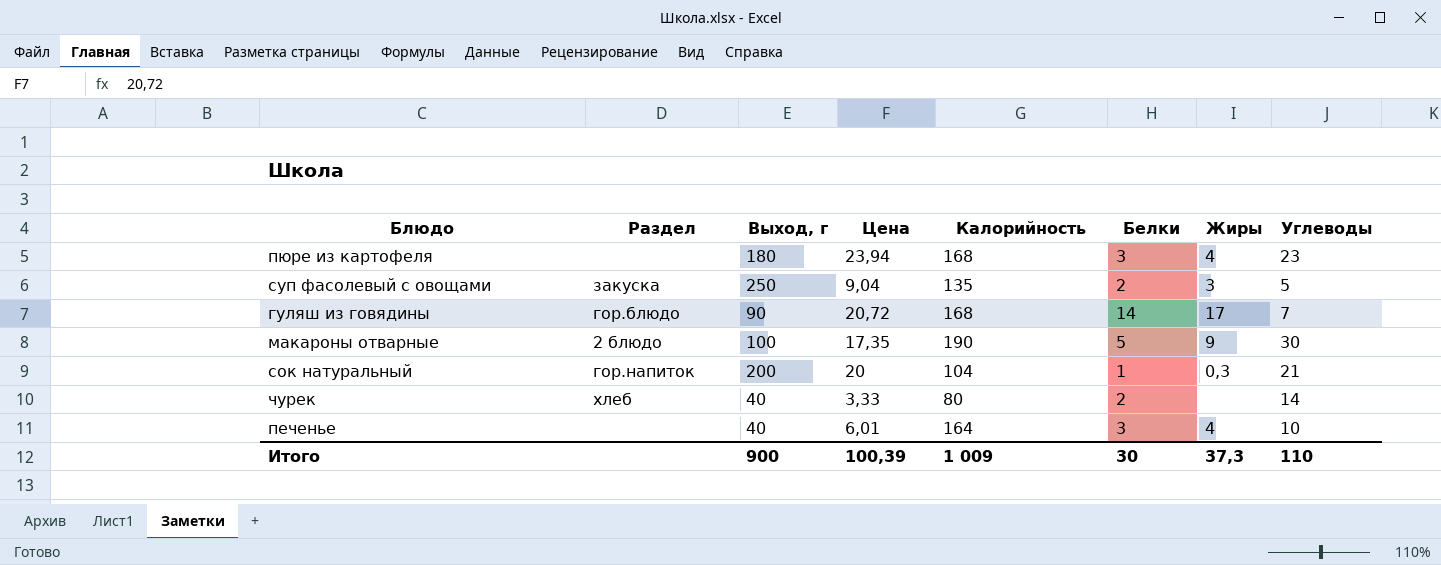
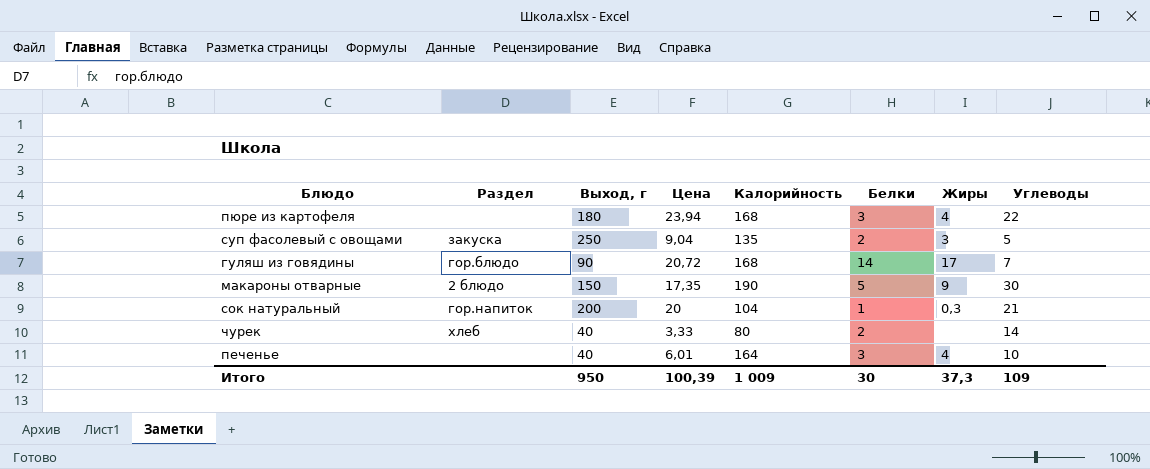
пюре из картофеля | Углеводы: 23 -> 22
макароны отварные | Выход, г: 100 -> 150
Итого | Выход, г: 900 -> 950
Итого | Углеводы: 110 -> 109

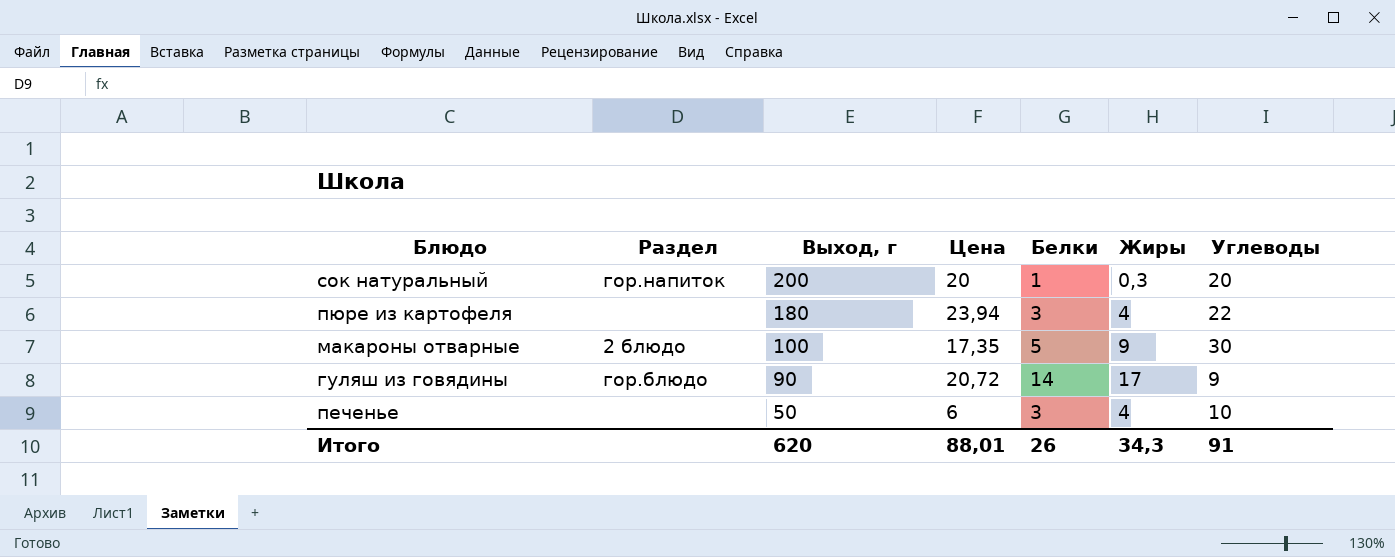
row order: none -> Выход, г descending
column Калорийность | position: 5 -> none
row суп фасолевый с овощами: закуска | 250 | 9,04 | 135 | 2 | 3 | 5 -> none
row чурек: хлеб | 40 | 3,33 | 80 | 2 | none | 14 -> none
сок натуральный | Углеводы: 21 -> 20
макароны отварные | Выход, г: 150 -> 100
гуляш из говядины | Углеводы: 7 -> 9
печенье | Выход, г: 40 -> 50
печенье | Цена: 6,01 -> 6
Итого | Выход, г: 950 -> 620
Итого | Цена: 100,39 -> 88,01
Итого | Белки: 30 -> 26
Итого | Жиры: 37,3 -> 34,3
Итого | Углеводы: 109 -> 91

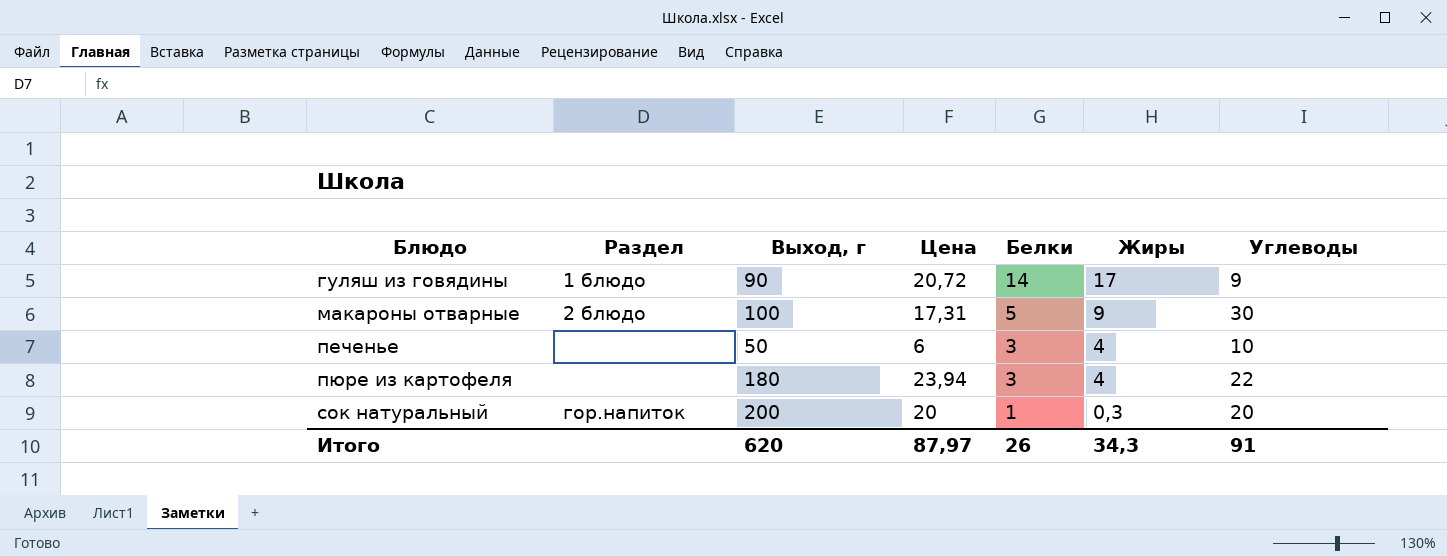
row order: Выход, г descending -> Блюдо ascending
гуляш из говядины | Раздел: гор.блюдо -> 1 блюдо
макароны отварные | Цена: 17,35 -> 17,31
Итого | Цена: 88,01 -> 87,97

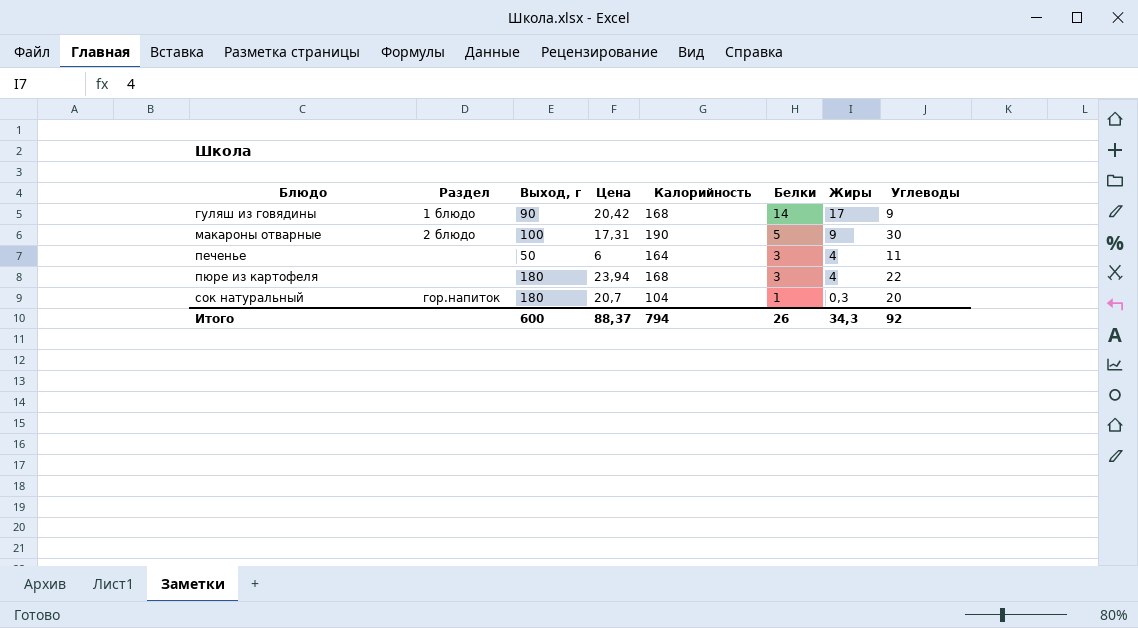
column Калорийность | position: none -> 5
гуляш из говядины | Цена: 20,72 -> 20,42
печенье | Углеводы: 10 -> 11
сок натуральный | Выход, г: 200 -> 180
сок натуральный | Цена: 20 -> 20,7
Итого | Выход, г: 620 -> 600
Итого | Цена: 87,97 -> 88,37
Итого | Углеводы: 91 -> 92

